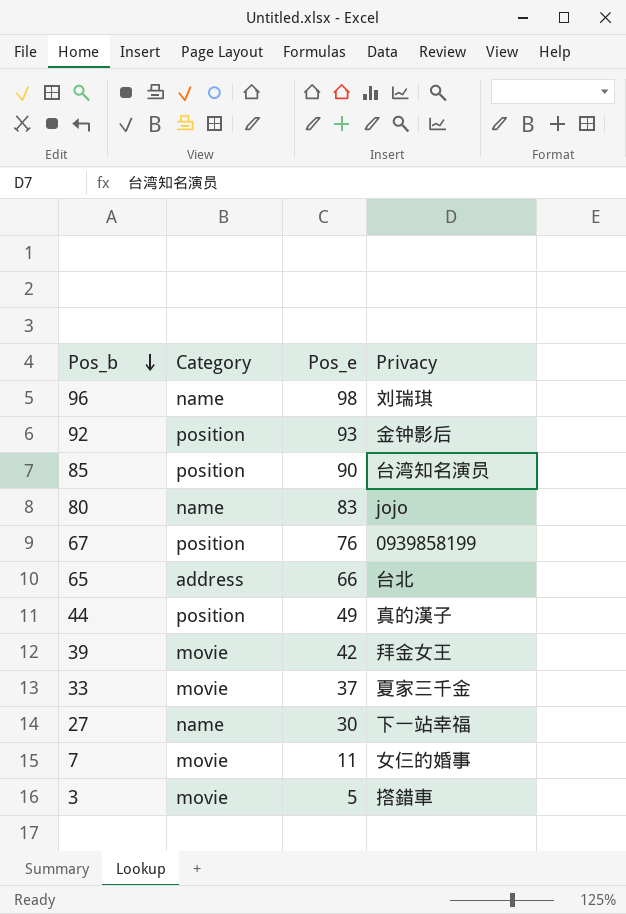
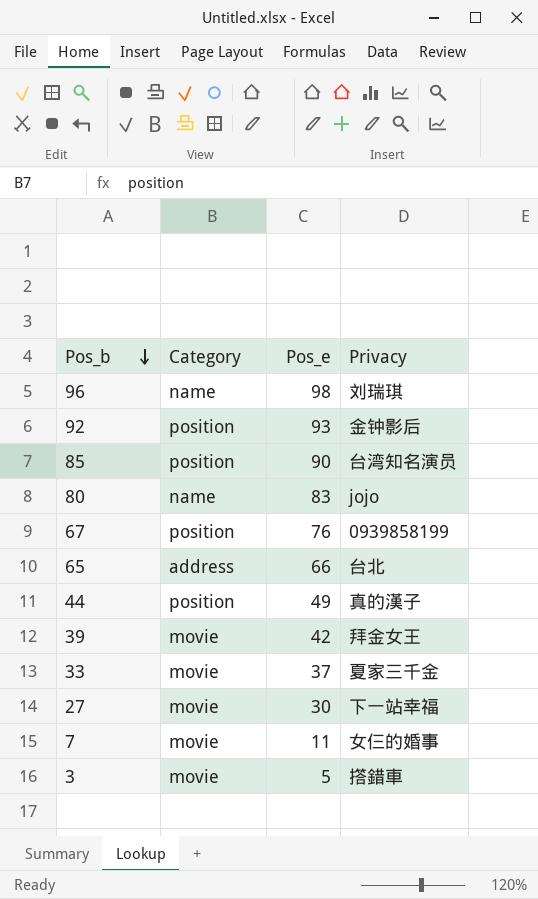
27 | Category: name -> movie

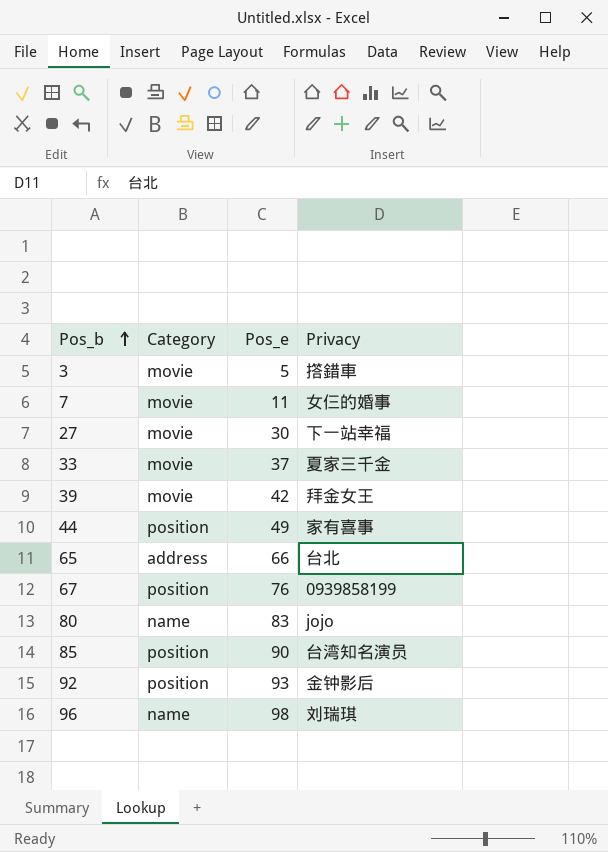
row order: Pos_b descending -> Pos_b ascending
44 | Privacy: 真的漢子 -> 家有喜事

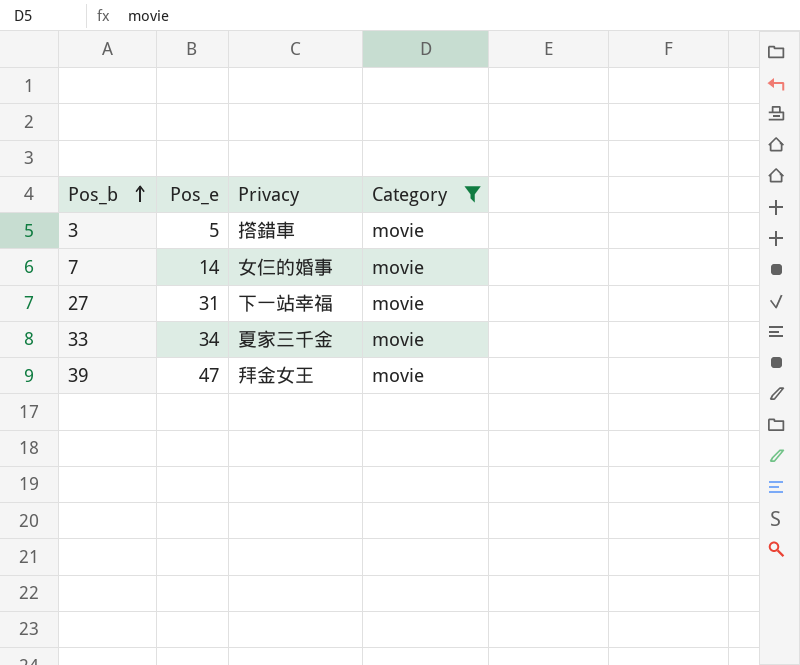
filter: none -> Category = movie
column Category | position: 2 -> 4
7 | Pos_e: 11 -> 14
27 | Pos_e: 30 -> 31
33 | Pos_e: 37 -> 34
39 | Pos_e: 42 -> 47

